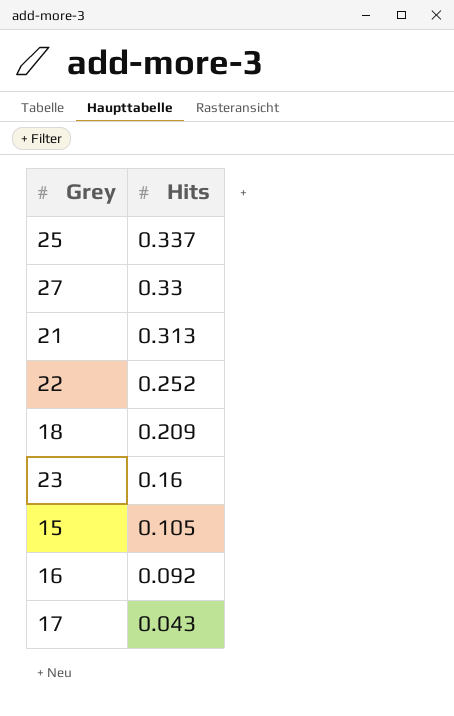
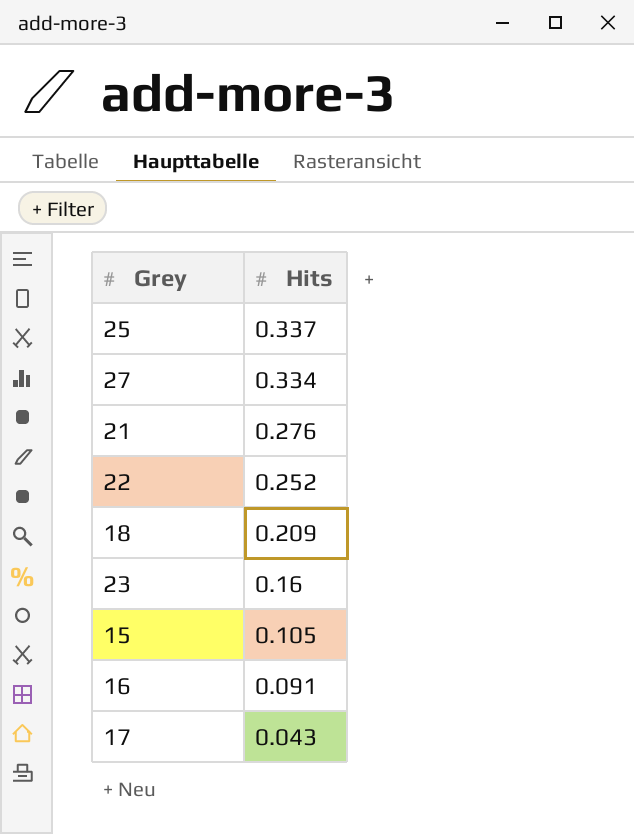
27 | Hits: 0.33 -> 0.334
21 | Hits: 0.313 -> 0.276
16 | Hits: 0.092 -> 0.091

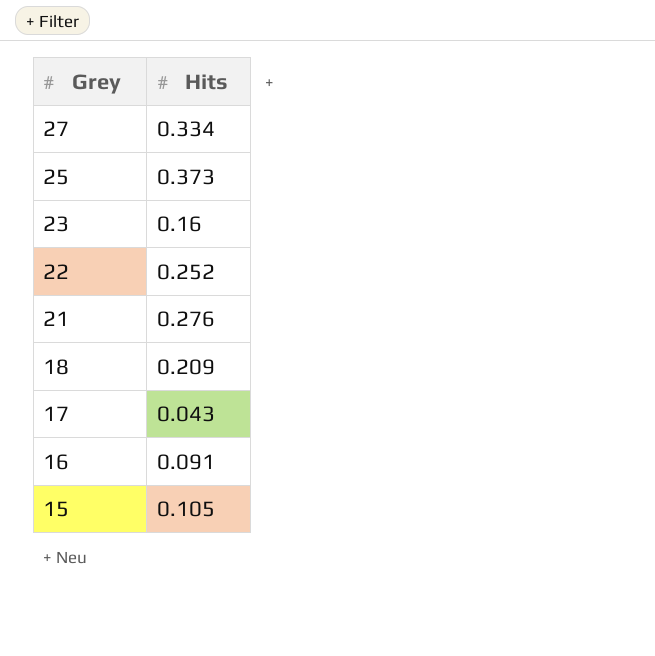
row order: Hits descending -> Grey descending
25 | Hits: 0.337 -> 0.373

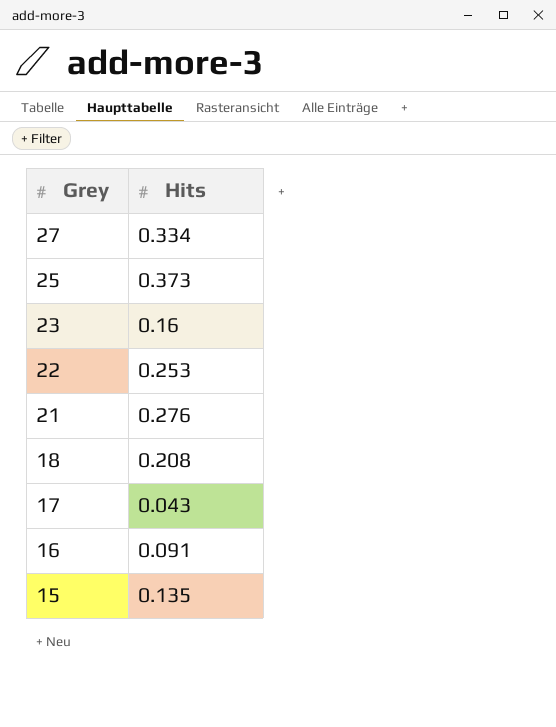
22 | Hits: 0.252 -> 0.253
18 | Hits: 0.209 -> 0.208
15 | Hits: 0.105 -> 0.135

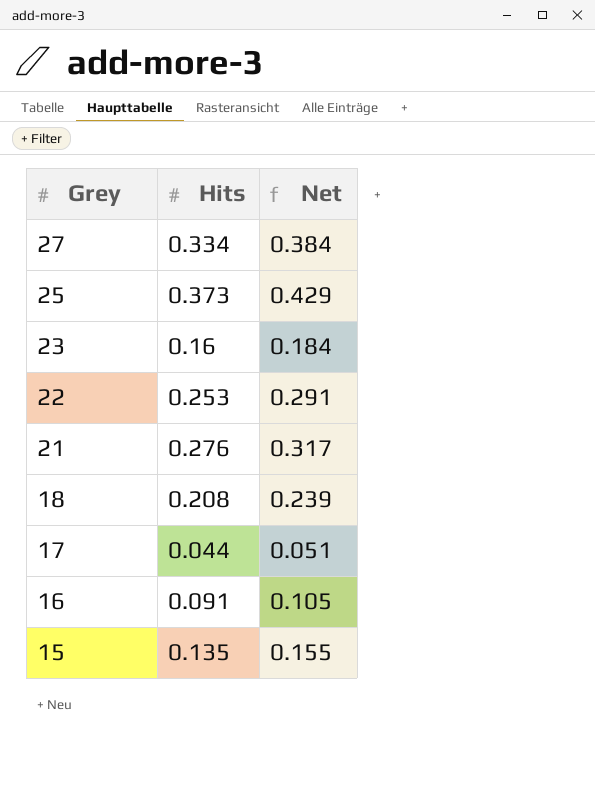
column Net | formula: none -> [Hits] * 1.15
17 | Hits: 0.043 -> 0.044

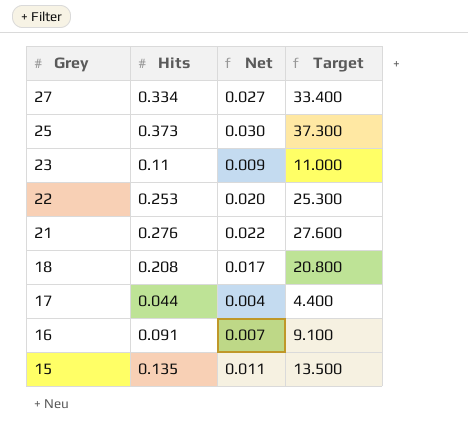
column Net | formula: [Hits] * 1.15 -> [Hits] * 0.08
column Target | formula: none -> [Hits] * 100
23 | Hits: 0.16 -> 0.11

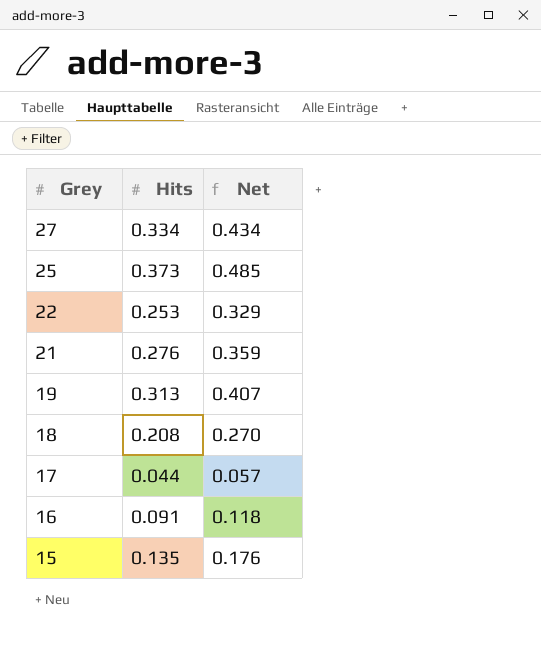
column Target | formula: [Hits] * 100 -> none
column Net | formula: [Hits] * 0.08 -> [Hits] * 1.3
row 23: 0.11 | 0.009 | 11.000 -> none
row 19: none -> 0.313 | 0.407

